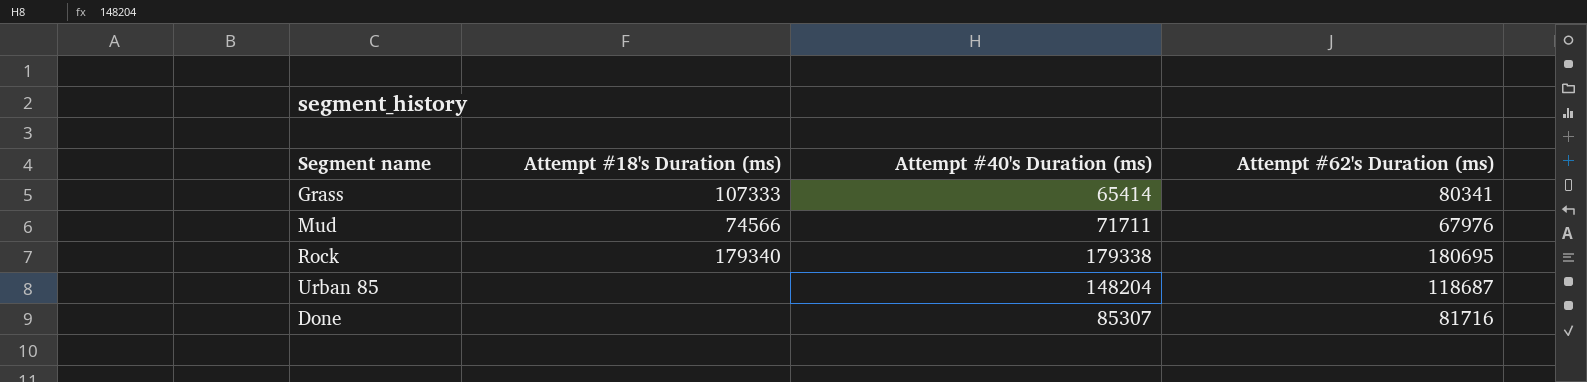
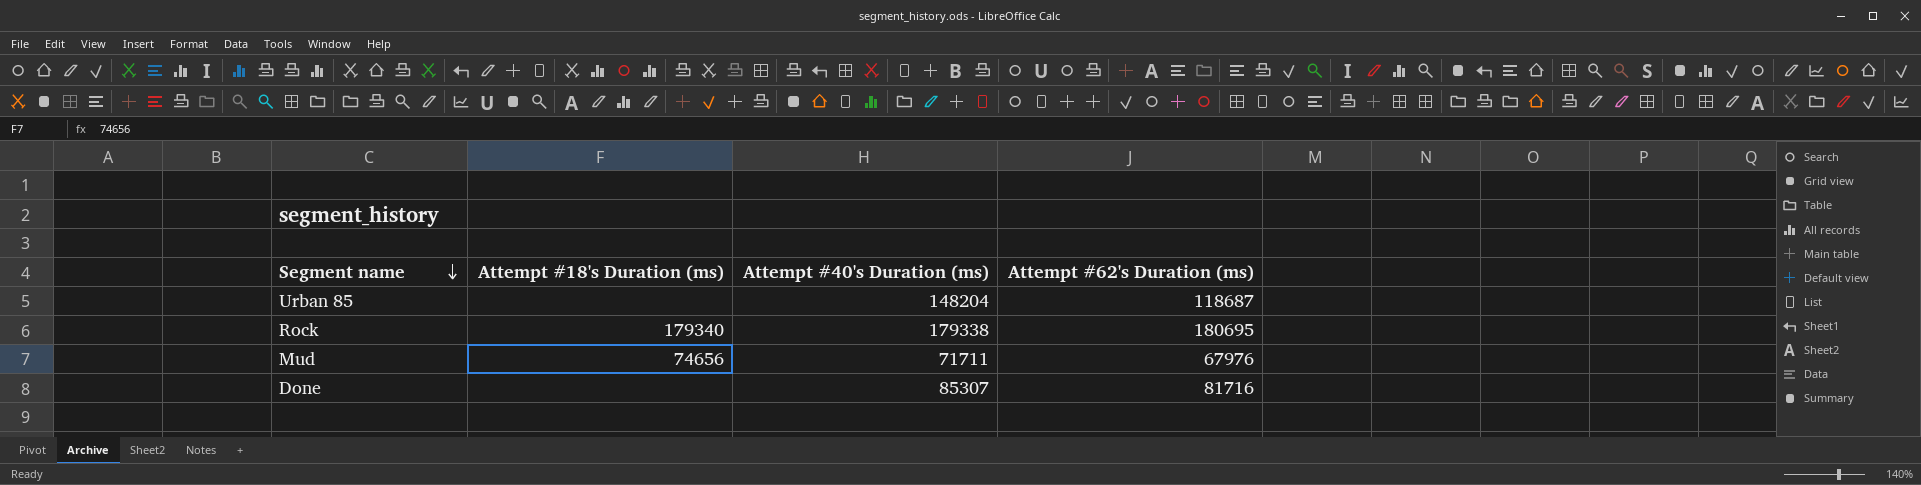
row order: none -> Segment name descending
row Grass: 107333 | 65414 | 80341 -> none
Mud | Attempt #18's Duration (ms): 74566 -> 74656

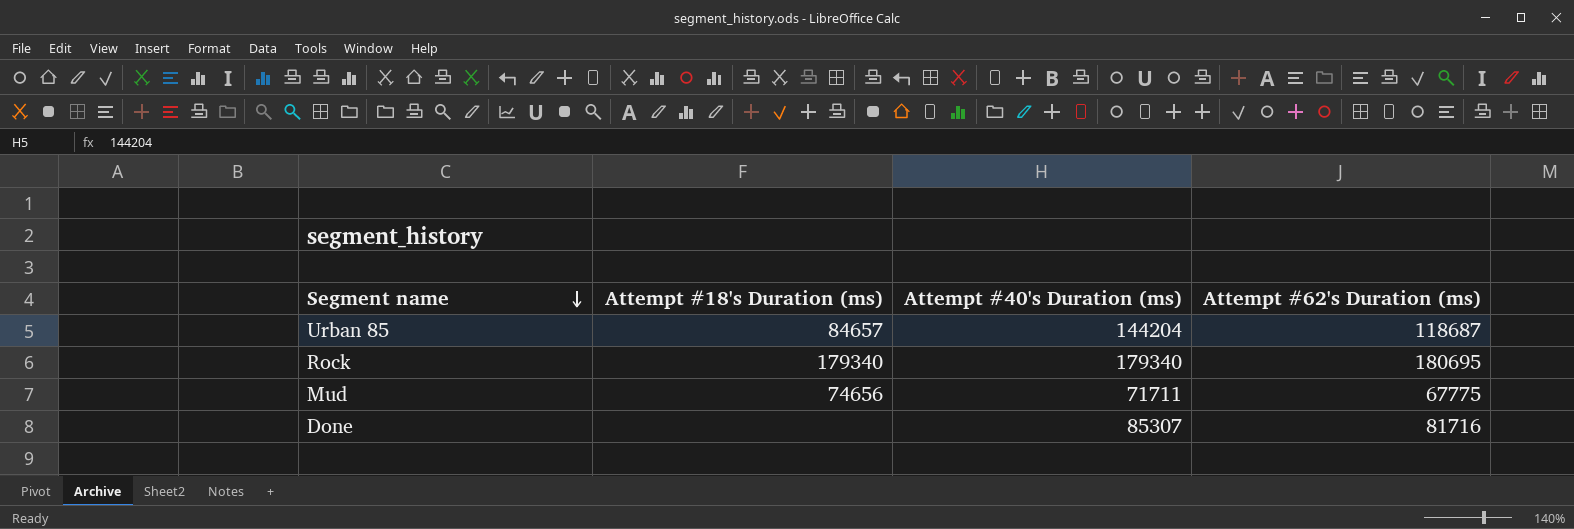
Urban 85 | Attempt #18's Duration (ms): none -> 84657
Urban 85 | Attempt #40's Duration (ms): 148204 -> 144204
Rock | Attempt #40's Duration (ms): 179338 -> 179340
Mud | Attempt #62's Duration (ms): 67976 -> 67775

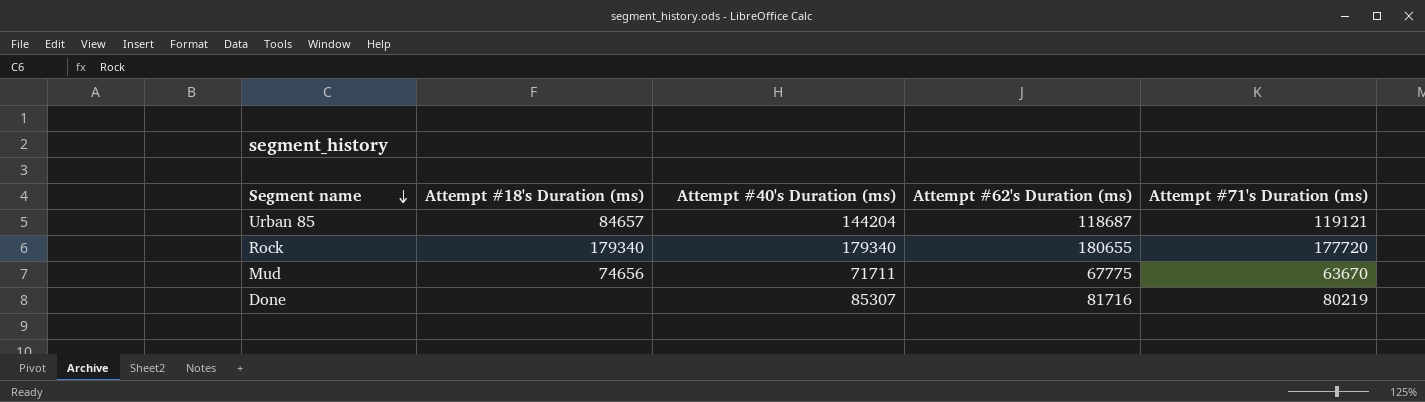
column Attempt #71's Duration (ms) | position: none -> 5
Rock | Attempt #62's Duration (ms): 180695 -> 180655

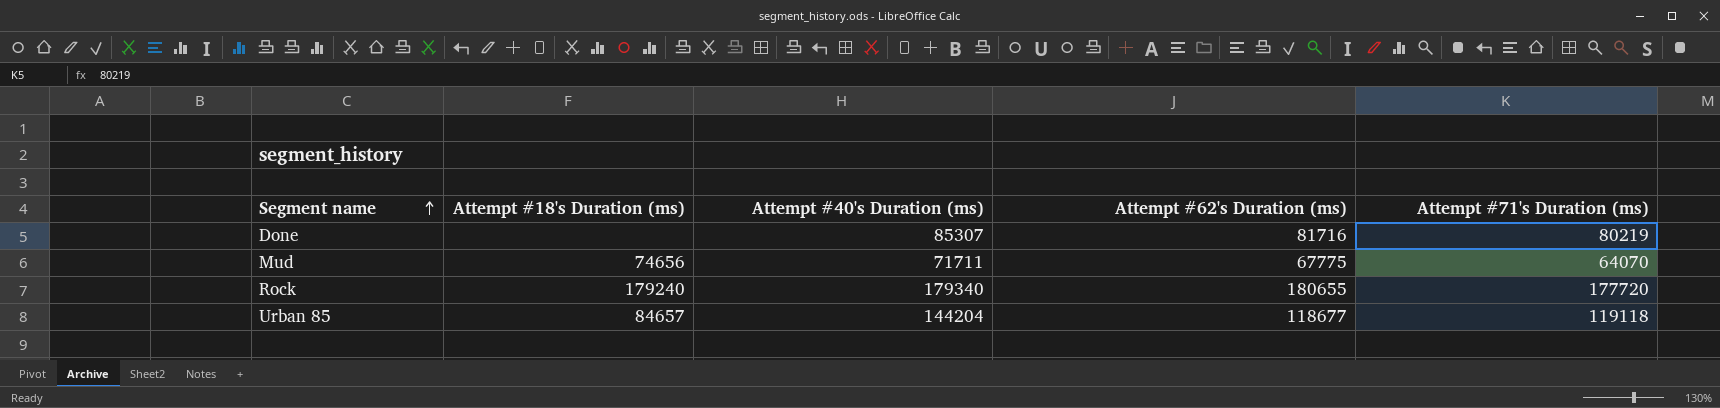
row order: Segment name descending -> Segment name ascending
Mud | Attempt #71's Duration (ms): 63670 -> 64070
Rock | Attempt #18's Duration (ms): 179340 -> 179240
Urban 85 | Attempt #62's Duration (ms): 118687 -> 118677
Urban 85 | Attempt #71's Duration (ms): 119121 -> 119118

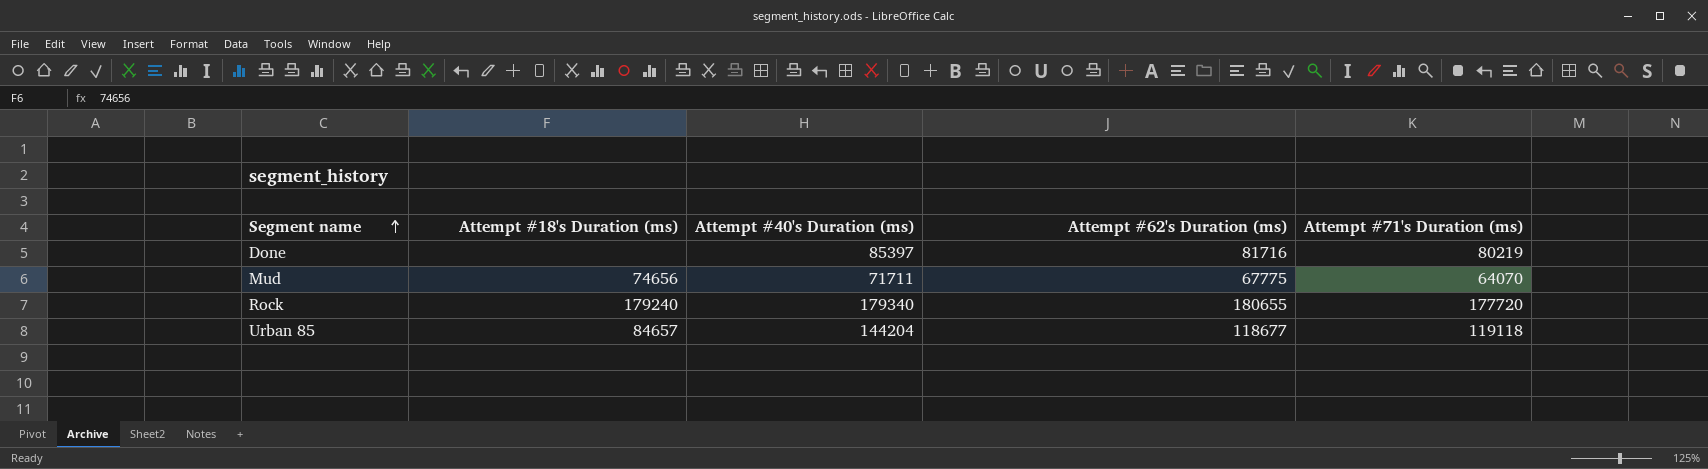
Done | Attempt #40's Duration (ms): 85307 -> 85397

